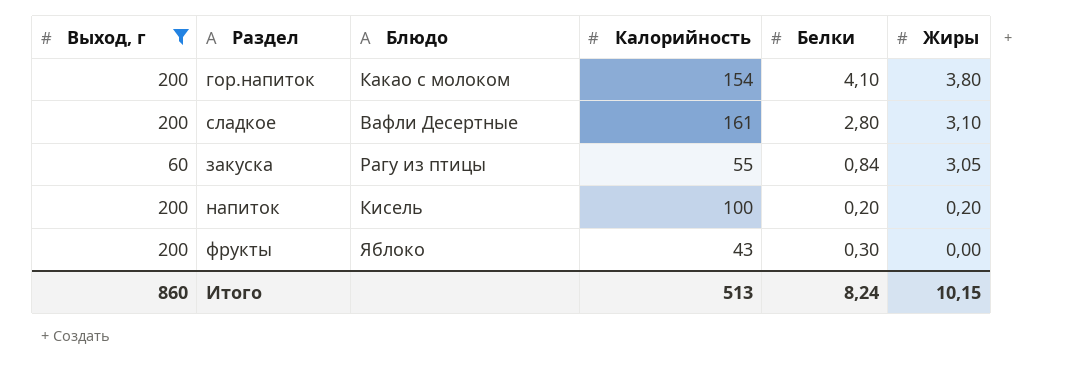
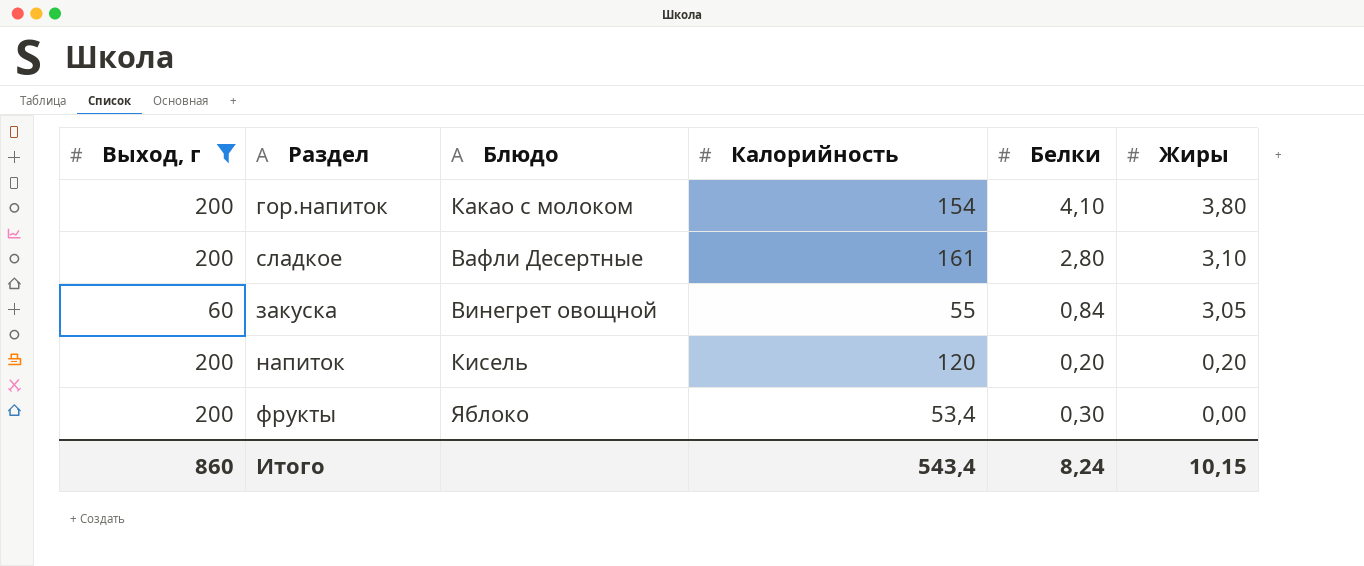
закуска | Блюдо: Рагу из птицы -> Винегрет овощной
напиток | Калорийность: 100 -> 120
фрукты | Калорийность: 43 -> 53,4
Итого | Калорийность: 513 -> 543,4

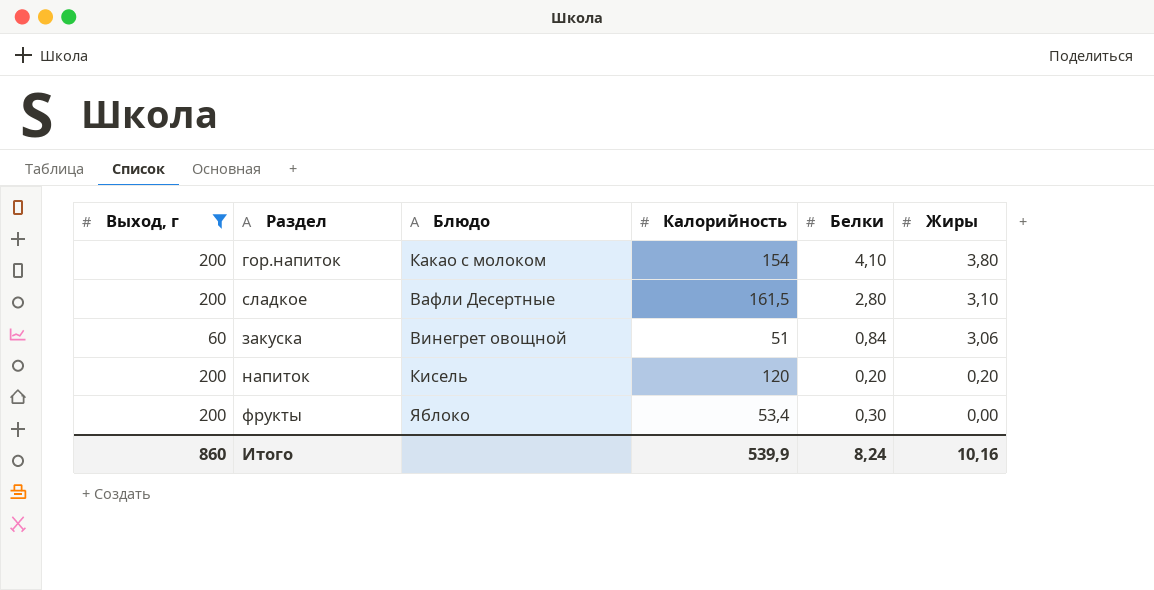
сладкое | Калорийность: 161 -> 161,5
закуска | Калорийность: 55 -> 51
закуска | Жиры: 3,05 -> 3,06
Итого | Калорийность: 543,4 -> 539,9
Итого | Жиры: 10,15 -> 10,16

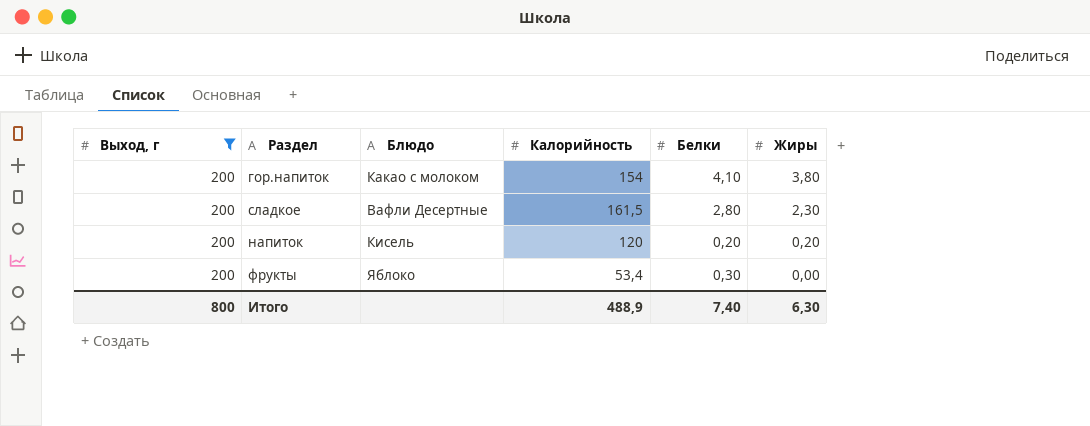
row закуска: 60 | Винегрет овощной | 51 | 0,84 | 3,06 -> none
сладкое | Жиры: 3,10 -> 2,30
Итого | Выход, г: 860 -> 800
Итого | Калорийность: 539,9 -> 488,9
Итого | Белки: 8,24 -> 7,40
Итого | Жиры: 10,16 -> 6,30

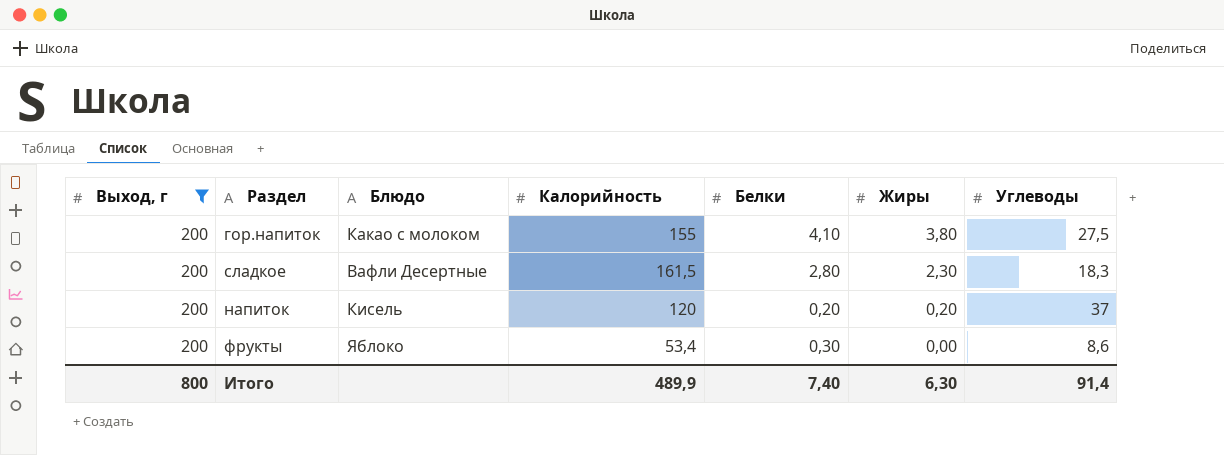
column Углеводы | position: none -> 7
гор.напиток | Калорийность: 154 -> 155
Итого | Калорийность: 488,9 -> 489,9

